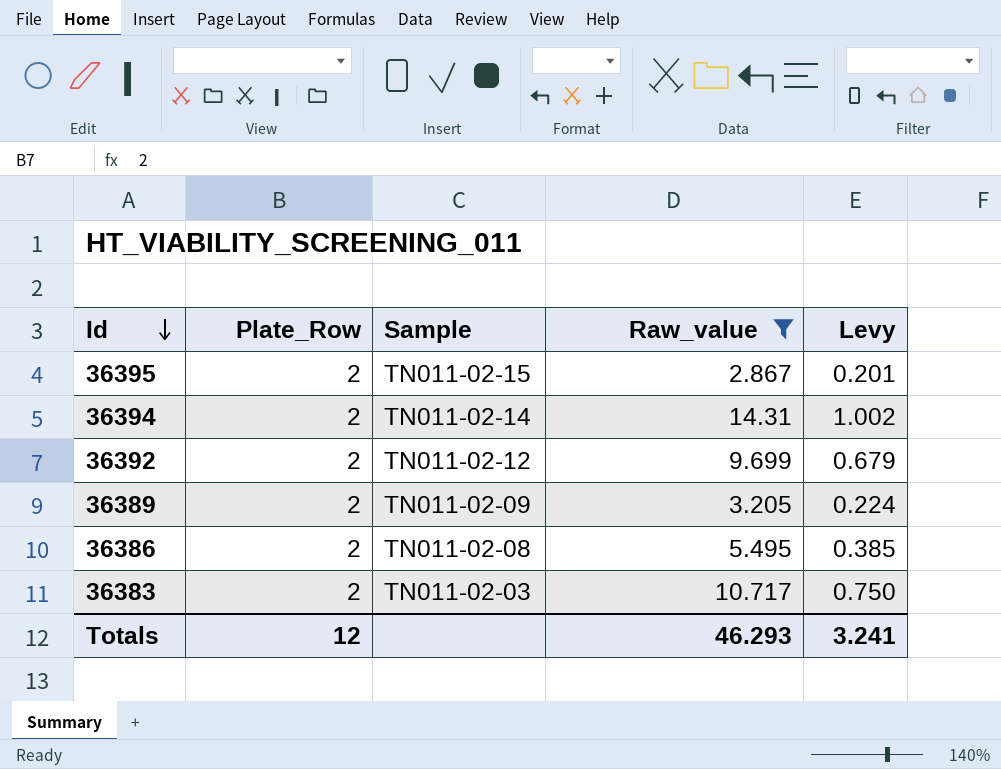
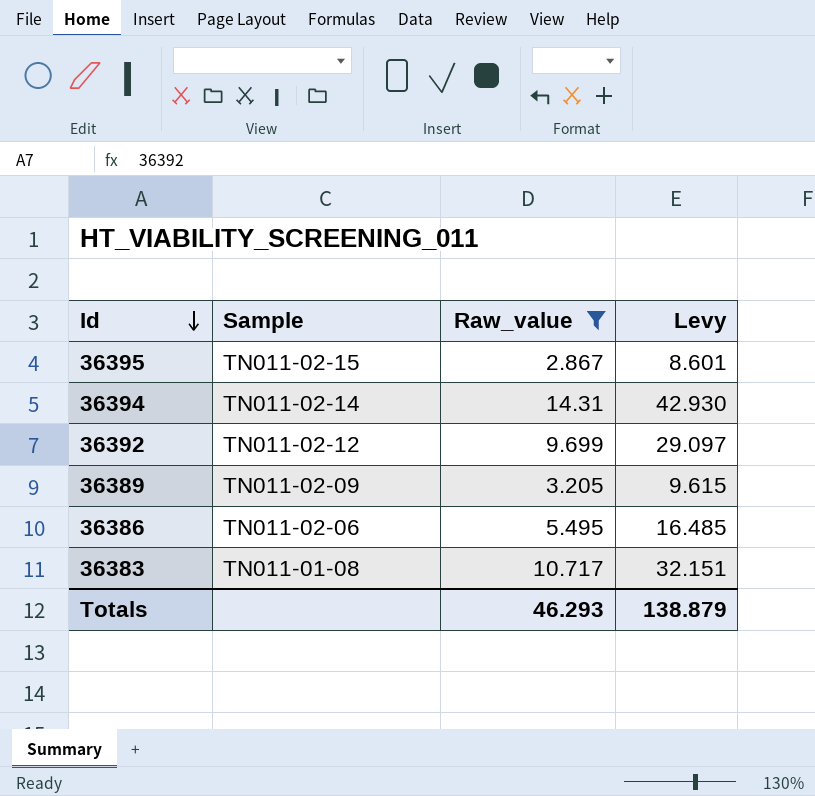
column Plate_Row | position: 2 -> none
column Levy | formula: [Raw_value] * 0.07 -> [Raw_value] * 3
36386 | Sample: TN011-02-08 -> TN011-02-06
36383 | Sample: TN011-02-03 -> TN011-01-08
Totals | Levy: 3.241 -> 138.879

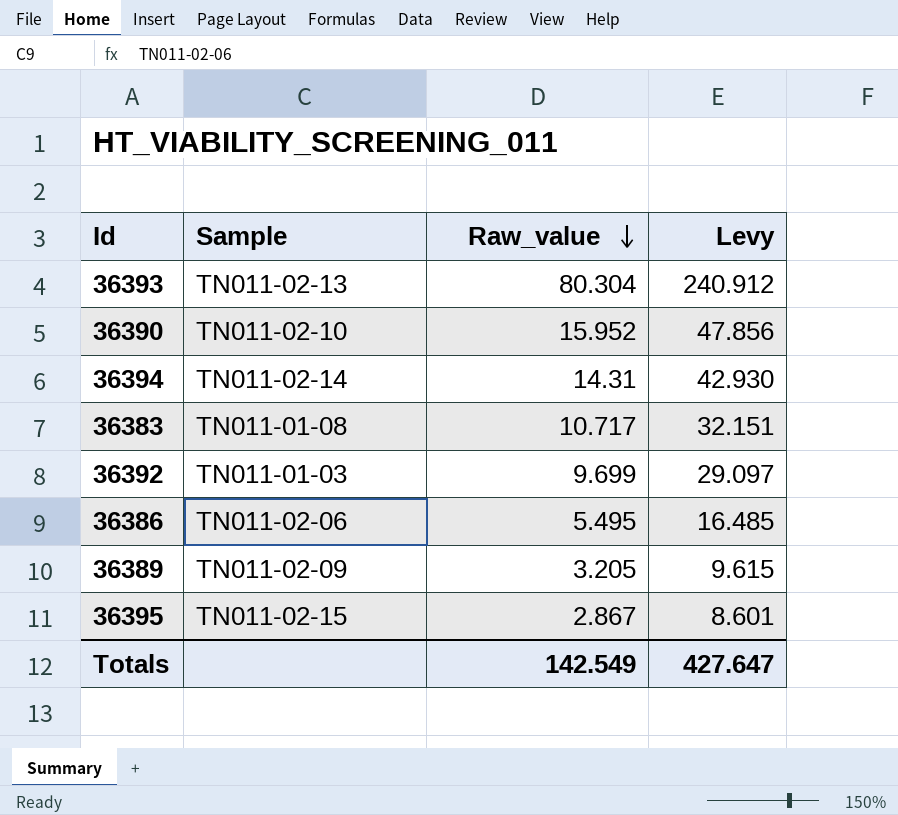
filter: Raw_value <= 14.31 -> none
row order: Id descending -> Raw_value descending
36392 | Sample: TN011-02-12 -> TN011-01-03
Totals | Raw_value: 46.293 -> 142.549
Totals | Levy: 138.879 -> 427.647

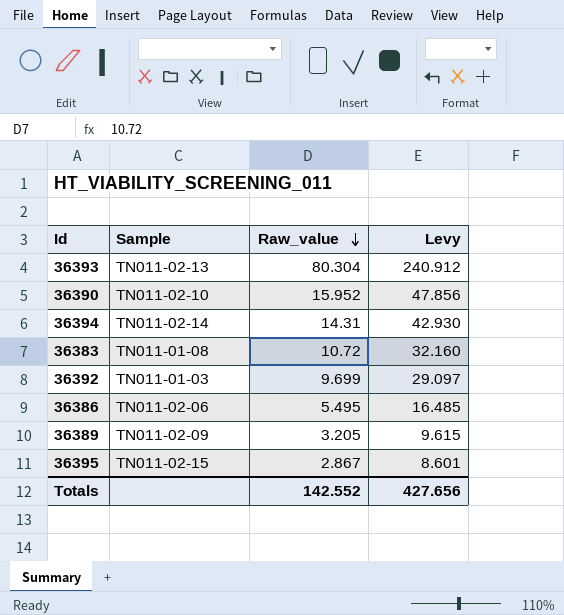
36383 | Raw_value: 10.717 -> 10.72
36383 | Levy: 32.151 -> 32.160
Totals | Raw_value: 142.549 -> 142.552
Totals | Levy: 427.647 -> 427.656

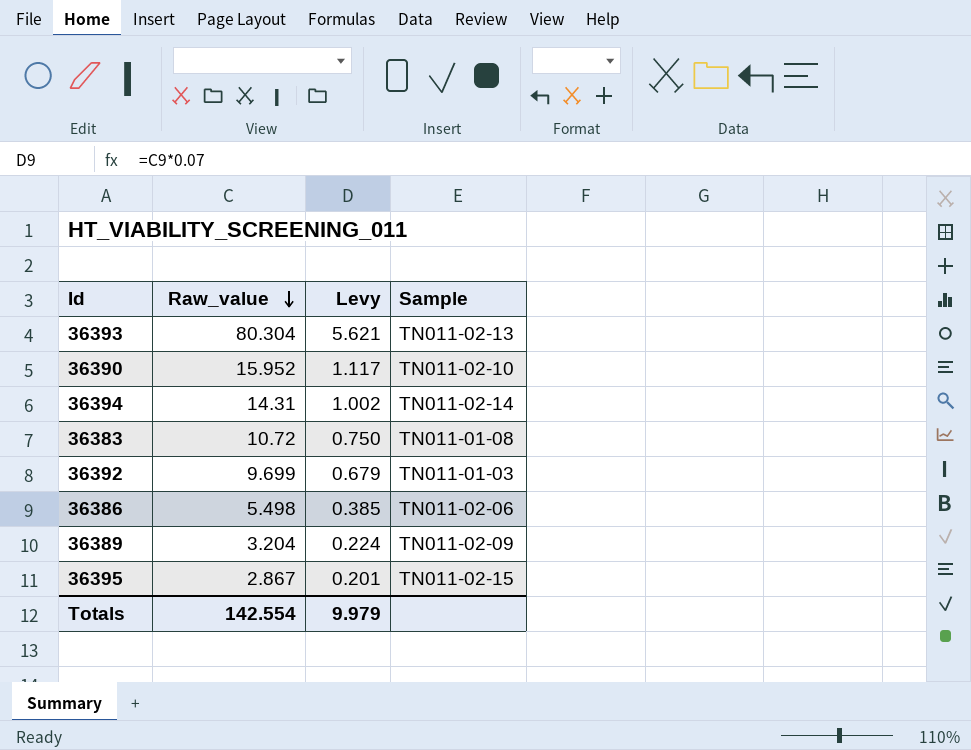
column Levy | formula: [Raw_value] * 3 -> [Raw_value] * 0.07
column Sample | position: 2 -> 4
36386 | Raw_value: 5.495 -> 5.498
36389 | Raw_value: 3.205 -> 3.204
Totals | Raw_value: 142.552 -> 142.554
Totals | Levy: 427.656 -> 9.979

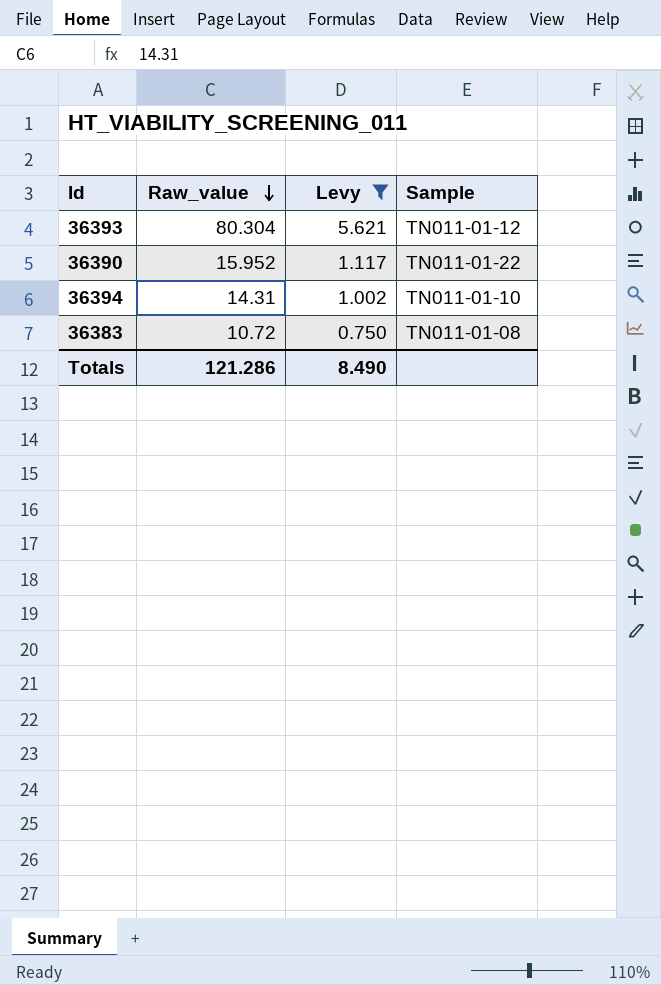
filter: none -> Levy >= 0.750
36393 | Sample: TN011-02-13 -> TN011-01-12
36390 | Sample: TN011-02-10 -> TN011-01-22
36394 | Sample: TN011-02-14 -> TN011-01-10
Totals | Raw_value: 142.554 -> 121.286
Totals | Levy: 9.979 -> 8.490

